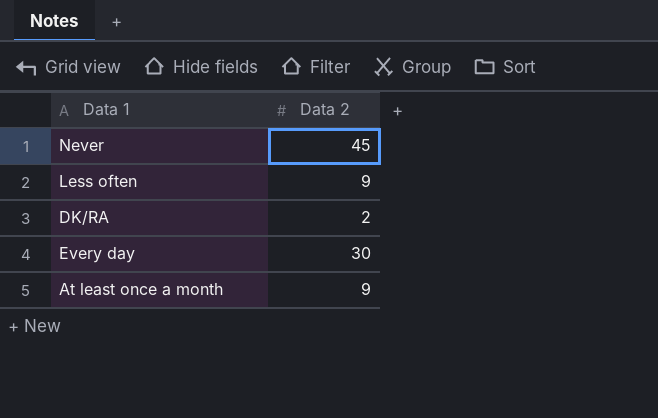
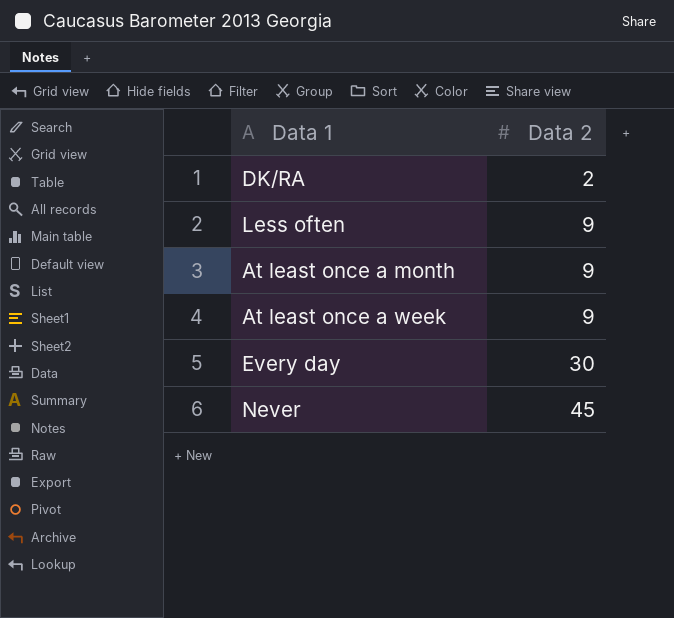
row order: none -> Data 2 ascending
row At least once a week: none -> 9

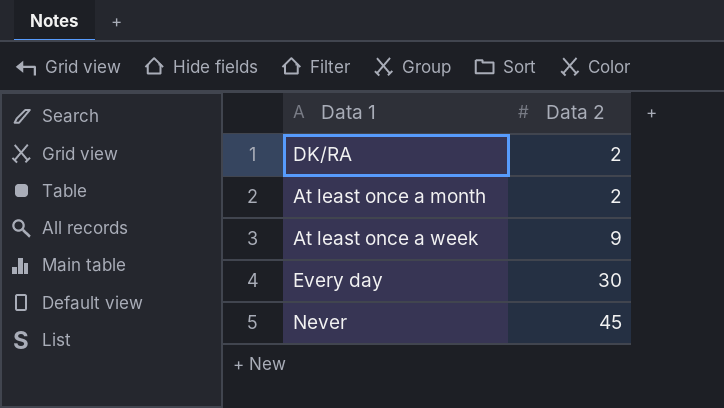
row Less often: 9 -> none
At least once a month | Data 2: 9 -> 2

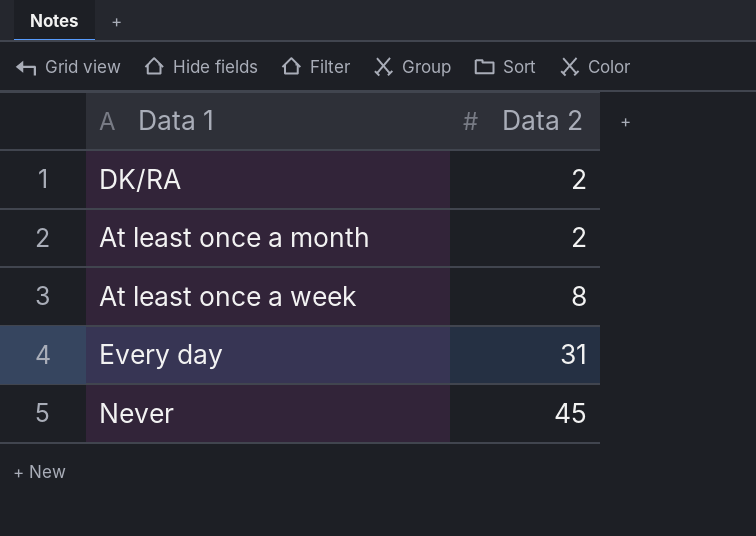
At least once a week | Data 2: 9 -> 8
Every day | Data 2: 30 -> 31

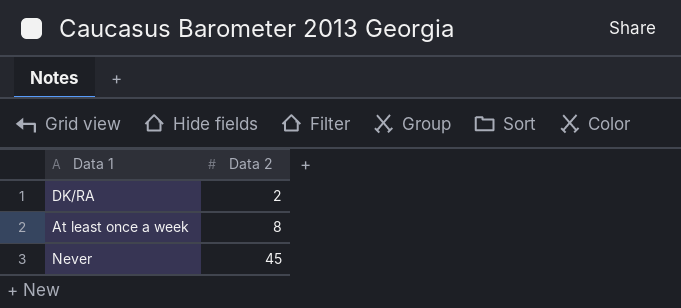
row At least once a month: 2 -> none
row Every day: 31 -> none

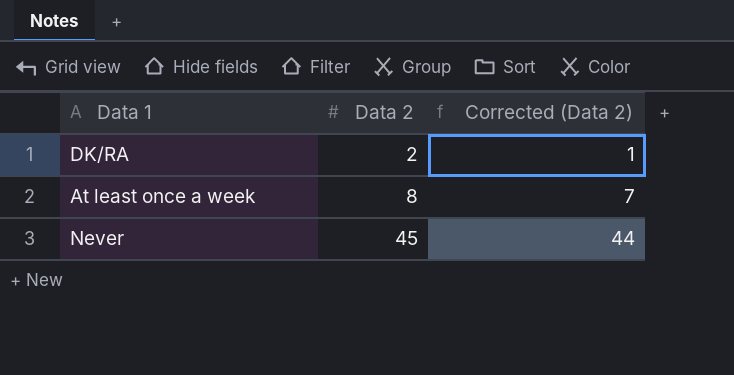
column Corrected (Data 2) | formula: none -> [Data 2] - 1

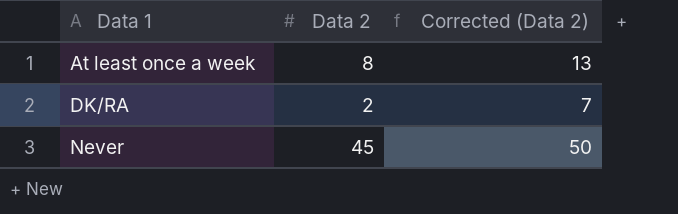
row order: Data 2 ascending -> Data 1 ascending
column Corrected (Data 2) | formula: [Data 2] - 1 -> [Data 2] + 5

